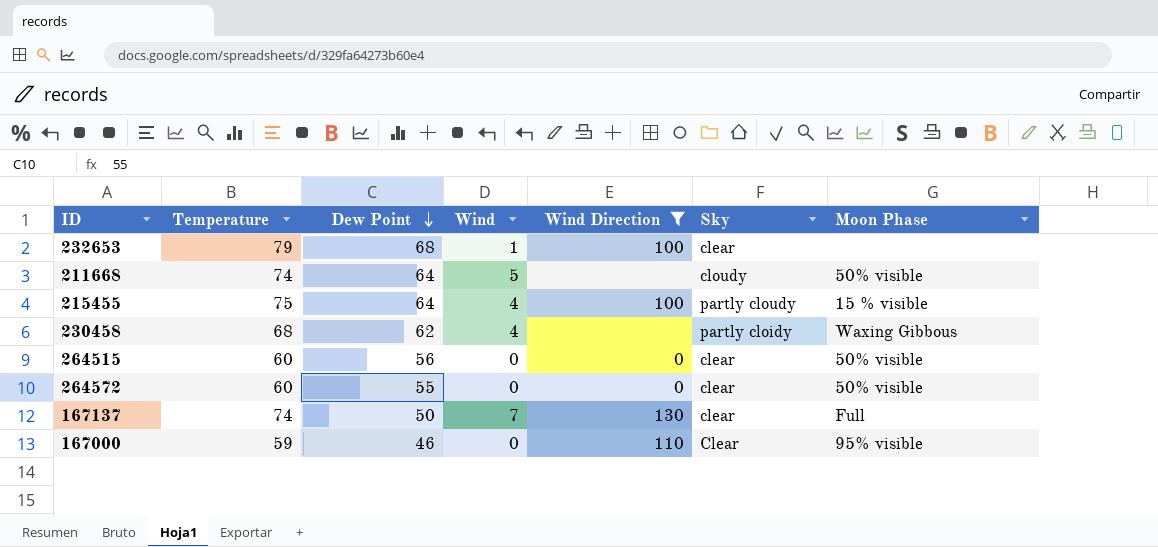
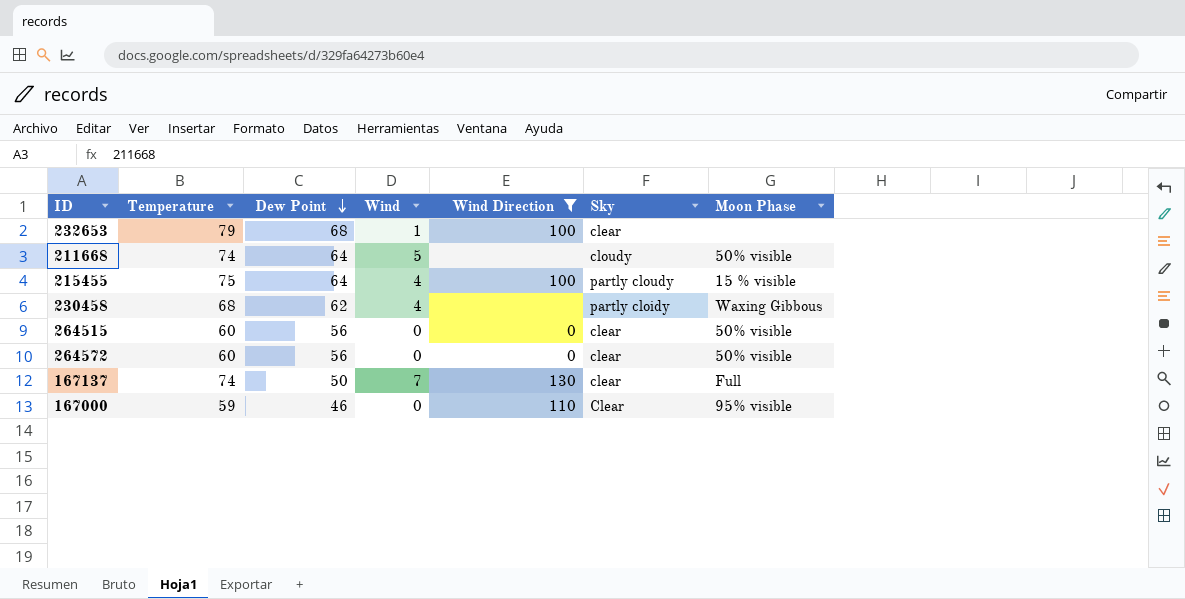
264572 | Dew Point: 55 -> 56

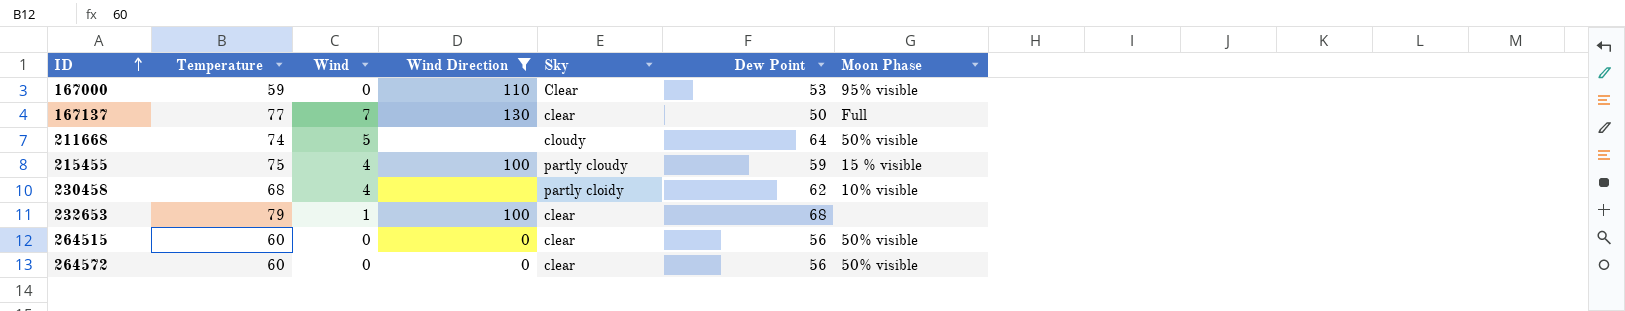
row order: Dew Point descending -> ID ascending
column Dew Point | position: 3 -> 6
167000 | Dew Point: 46 -> 53
167137 | Temperature: 74 -> 77
215455 | Dew Point: 64 -> 59
230458 | Moon Phase: Waxing Gibbous -> 10% visible

